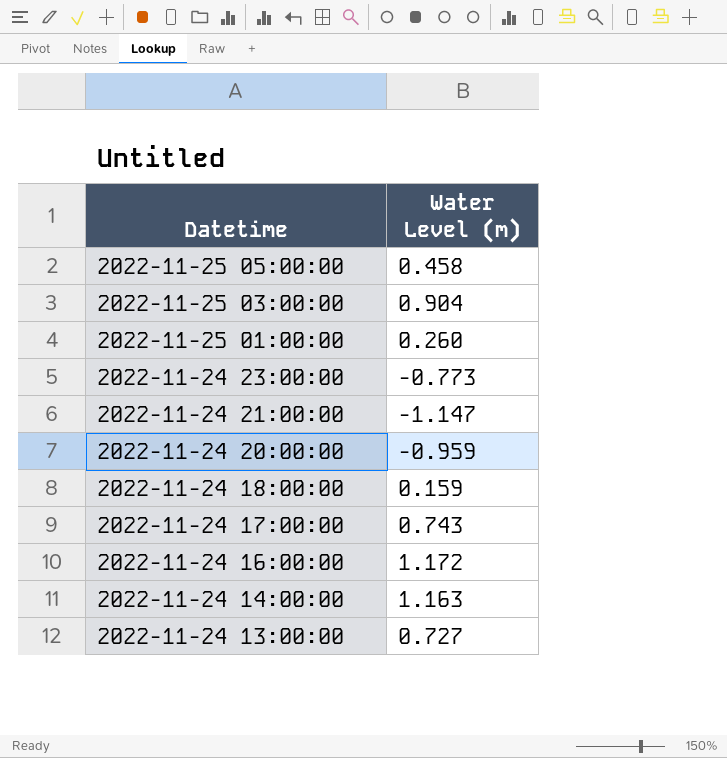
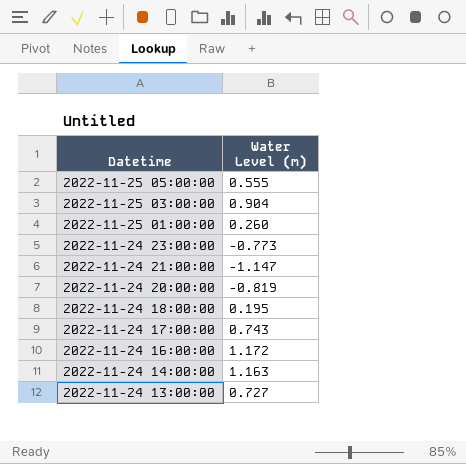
2022-11-25 05:00:00 | Water Level (m): 0.458 -> 0.555
2022-11-24 20:00:00 | Water Level (m): -0.959 -> -0.819
2022-11-24 18:00:00 | Water Level (m): 0.159 -> 0.195

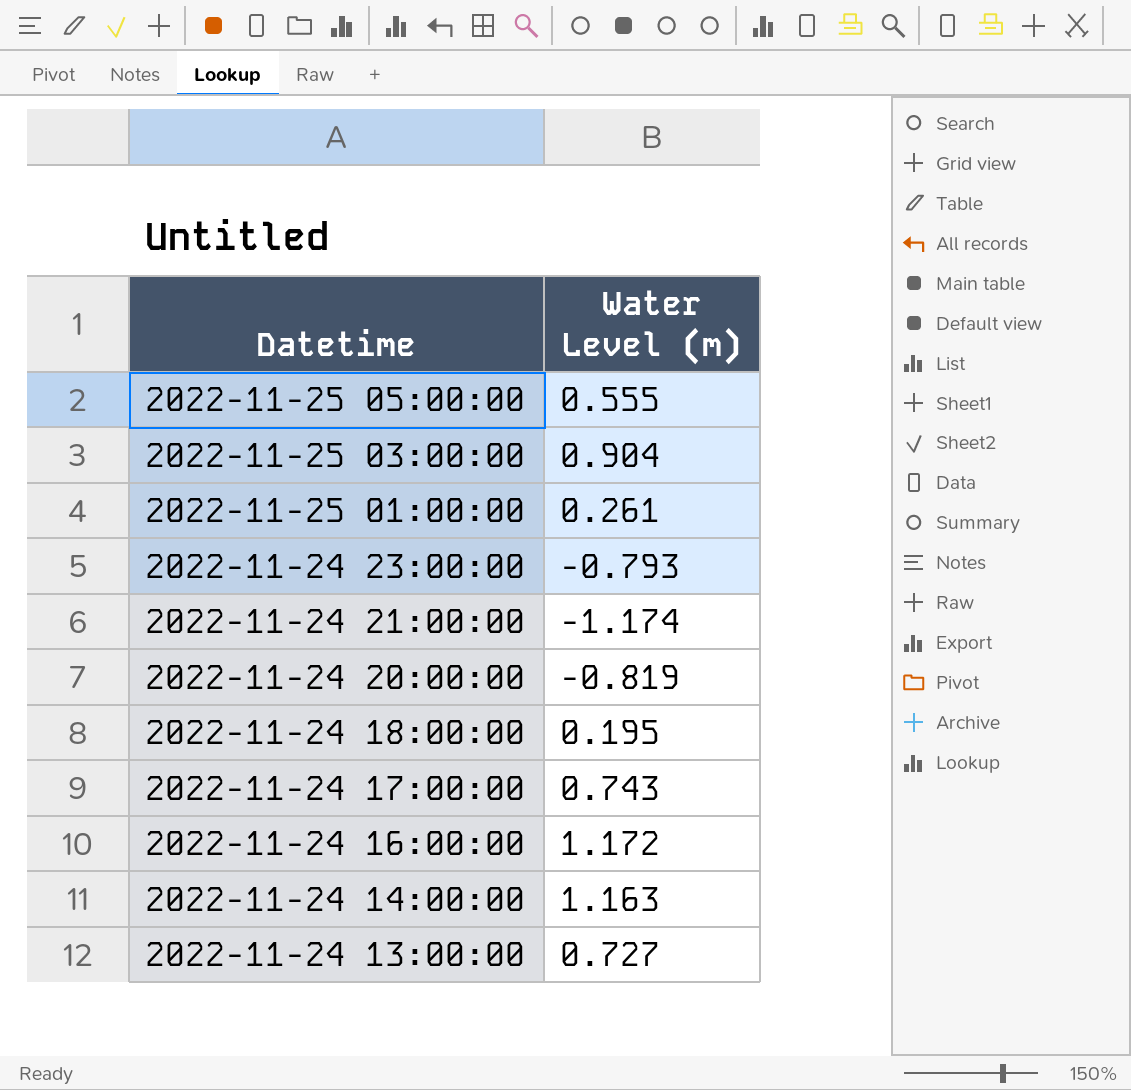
2022-11-25 01:00:00 | Water Level (m): 0.260 -> 0.261
2022-11-24 23:00:00 | Water Level (m): -0.773 -> -0.793
2022-11-24 21:00:00 | Water Level (m): -1.147 -> -1.174

